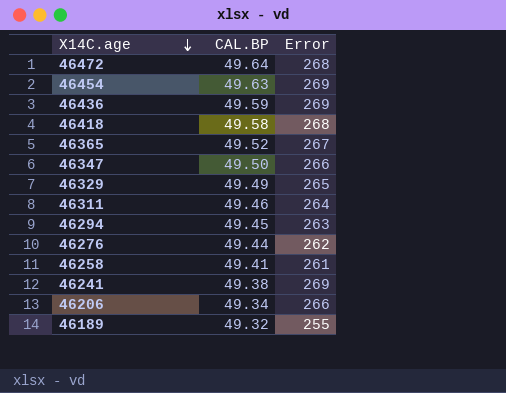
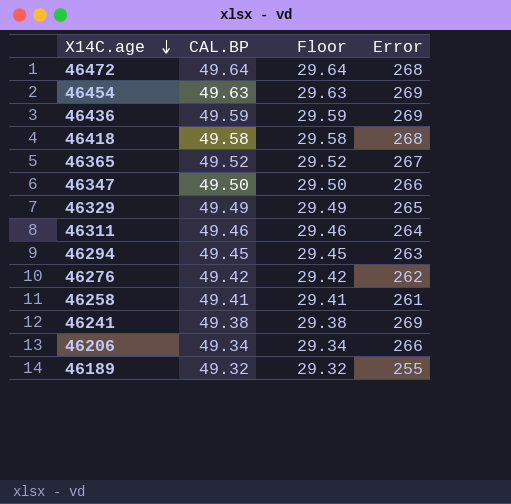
column Floor | formula: none -> [CAL.BP] - 20
46276 | CAL.BP: 49.44 -> 49.42

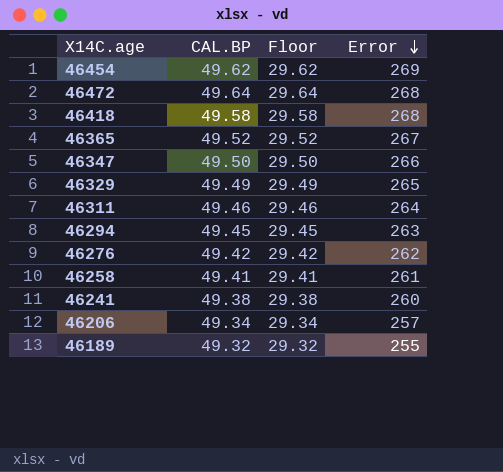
row order: X14C.age descending -> Error descending
row 46436: 49.59 | 29.59 | 269 -> none
46454 | CAL.BP: 49.63 -> 49.62
46454 | Floor: 29.63 -> 29.62
46241 | Error: 269 -> 260
46206 | Error: 266 -> 257

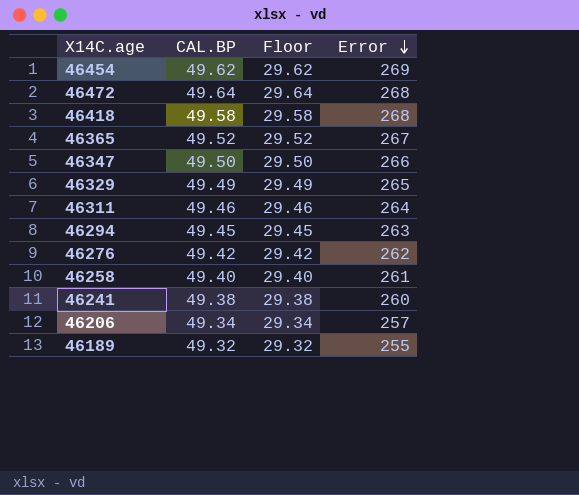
46258 | CAL.BP: 49.41 -> 49.40
46258 | Floor: 29.41 -> 29.40

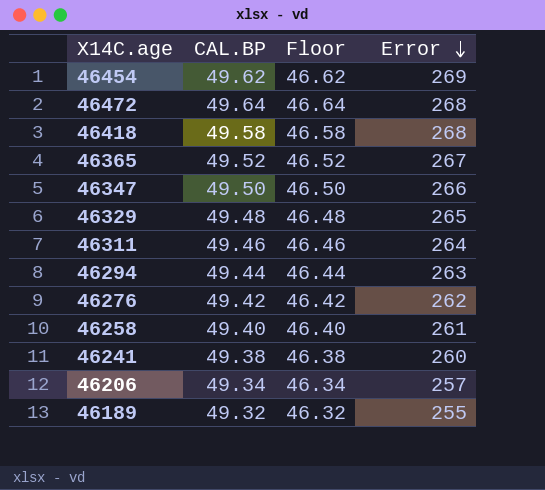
column Floor | formula: [CAL.BP] - 20 -> [CAL.BP] - 3
46329 | CAL.BP: 49.49 -> 49.48
46294 | CAL.BP: 49.45 -> 49.44

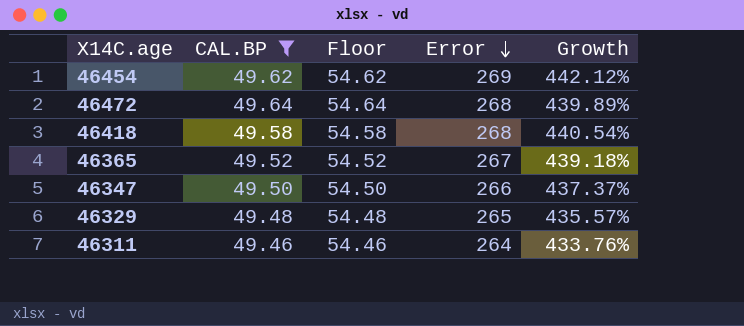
filter: none -> CAL.BP >= 49.46
column Floor | formula: [CAL.BP] - 3 -> [CAL.BP] + 5
column Growth | formula: none -> ([Error] - [CAL.BP]) / [CAL.BP]

